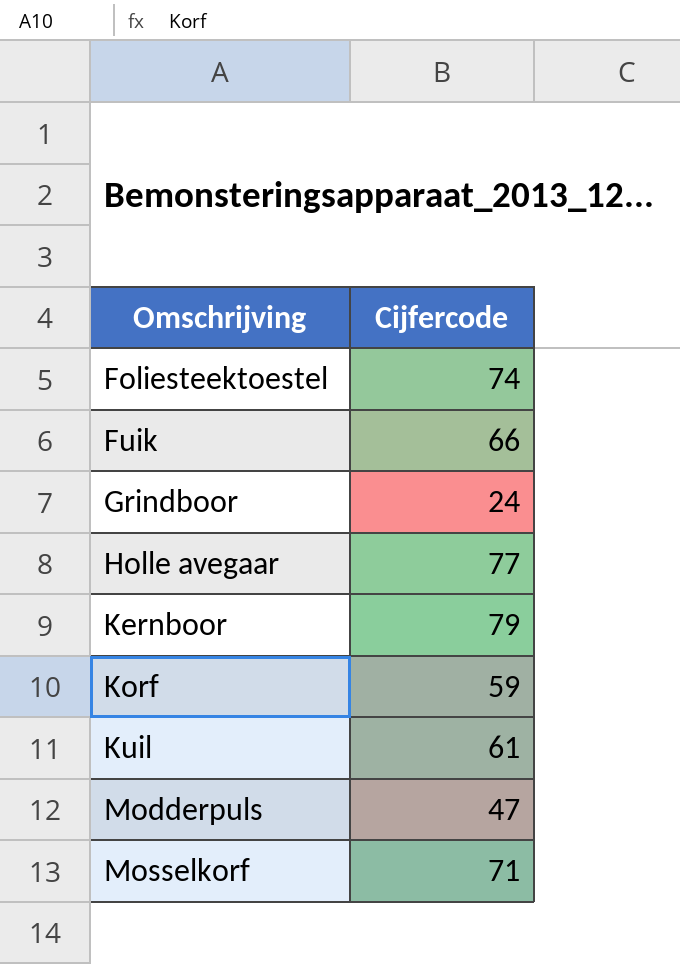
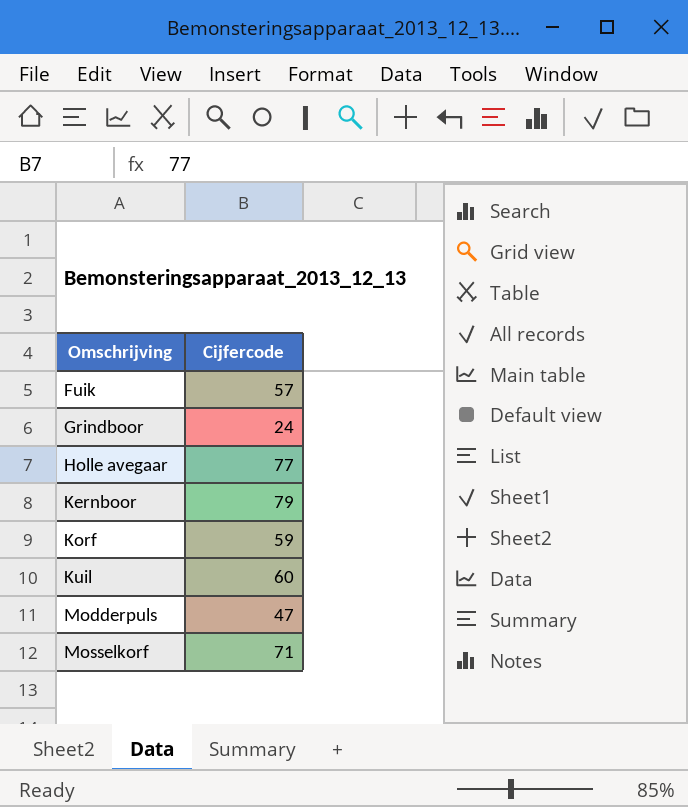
row Foliesteektoestel: 74 -> none
Fuik | Cijfercode: 66 -> 57
Kuil | Cijfercode: 61 -> 60

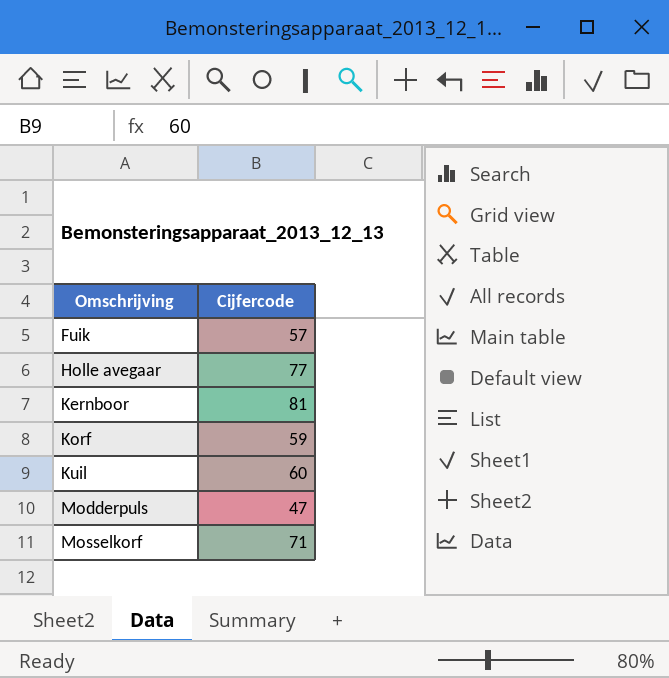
row Grindboor: 24 -> none
Kernboor | Cijfercode: 79 -> 81

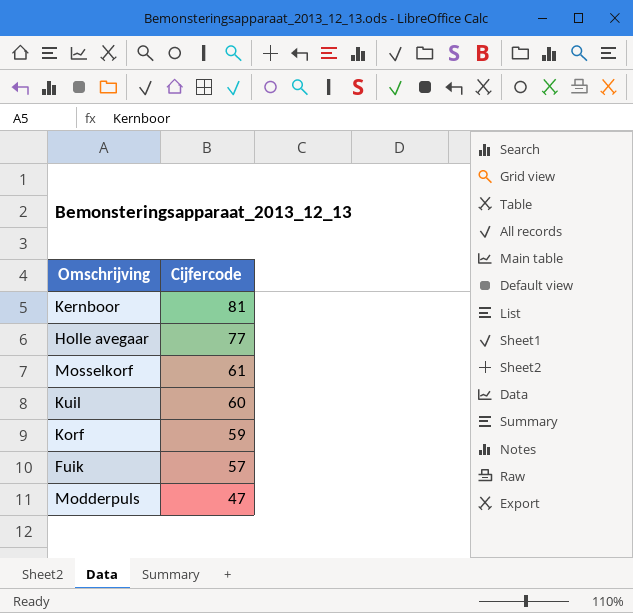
row order: Omschrijving ascending -> Cijfercode descending
Mosselkorf | Cijfercode: 71 -> 61

